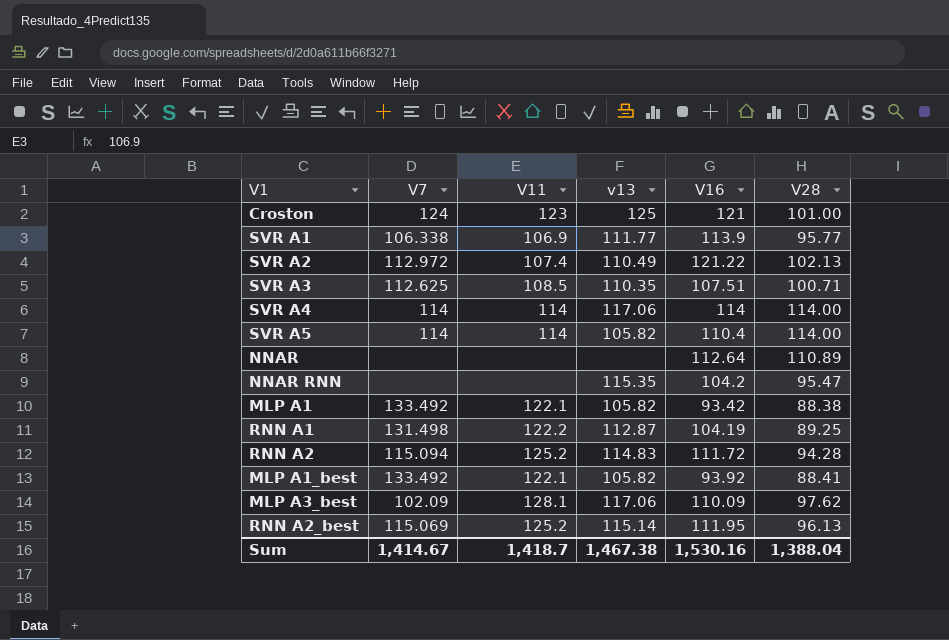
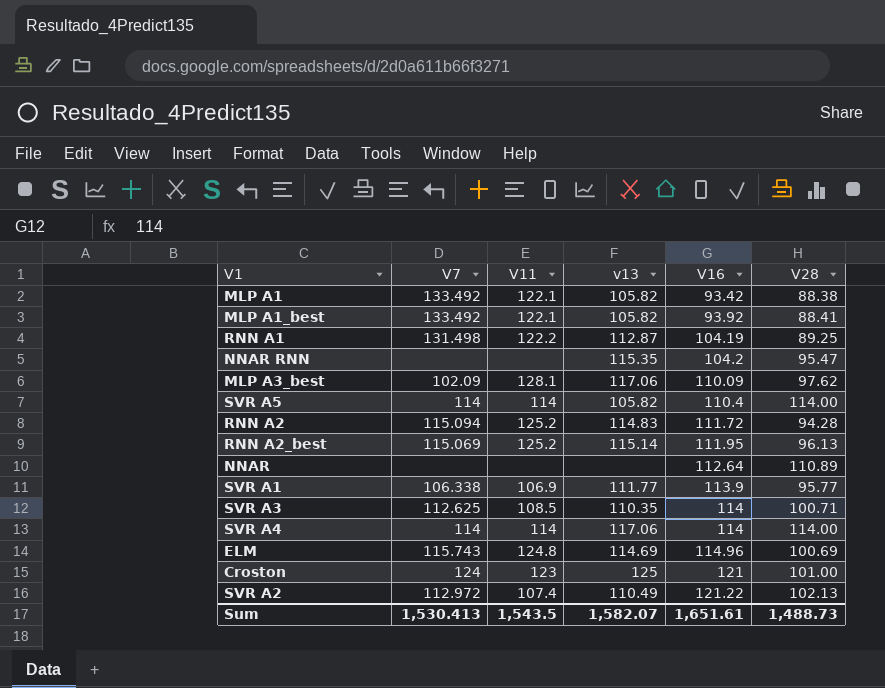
row order: none -> V16 ascending
SVR A3 | V16: 107.51 -> 114
row ELM: none -> 115.743 | 124.8 | 114.69 | 114.96 | 100.69
Sum | V7: 1,414.67 -> 1,530.413
Sum | V11: 1,418.7 -> 1,543.5
Sum | v13: 1,467.38 -> 1,582.07
Sum | V16: 1,530.16 -> 1,651.61
Sum | V28: 1,388.04 -> 1,488.73

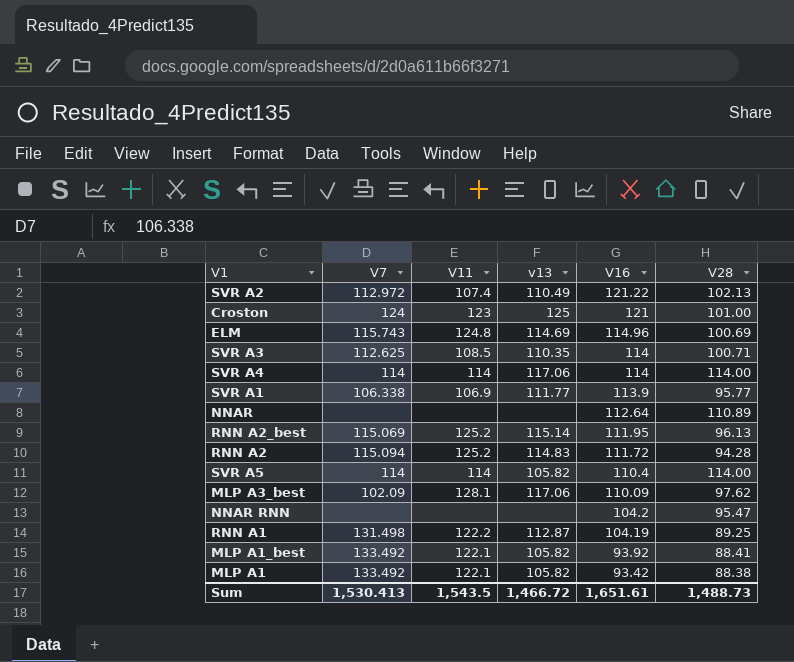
row order: V16 ascending -> V16 descending
NNAR RNN | v13: 115.35 -> none
Sum | v13: 1,582.07 -> 1,466.72

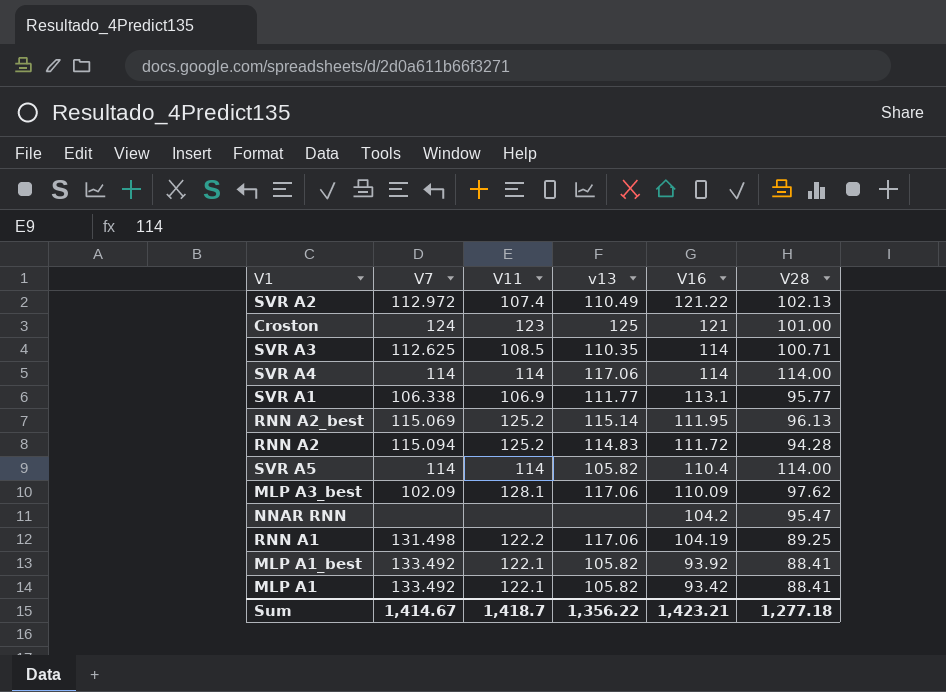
row ELM: 115.743 | 124.8 | 114.69 | 114.96 | 100.69 -> none
row NNAR: none | none | none | 112.64 | 110.89 -> none
SVR A1 | V16: 113.9 -> 113.1
RNN A1 | v13: 112.87 -> 117.06
MLP A1 | V28: 88.38 -> 88.41
Sum | V7: 1,530.413 -> 1,414.67
Sum | V11: 1,543.5 -> 1,418.7
Sum | v13: 1,466.72 -> 1,356.22
Sum | V16: 1,651.61 -> 1,423.21
Sum | V28: 1,488.73 -> 1,277.18

